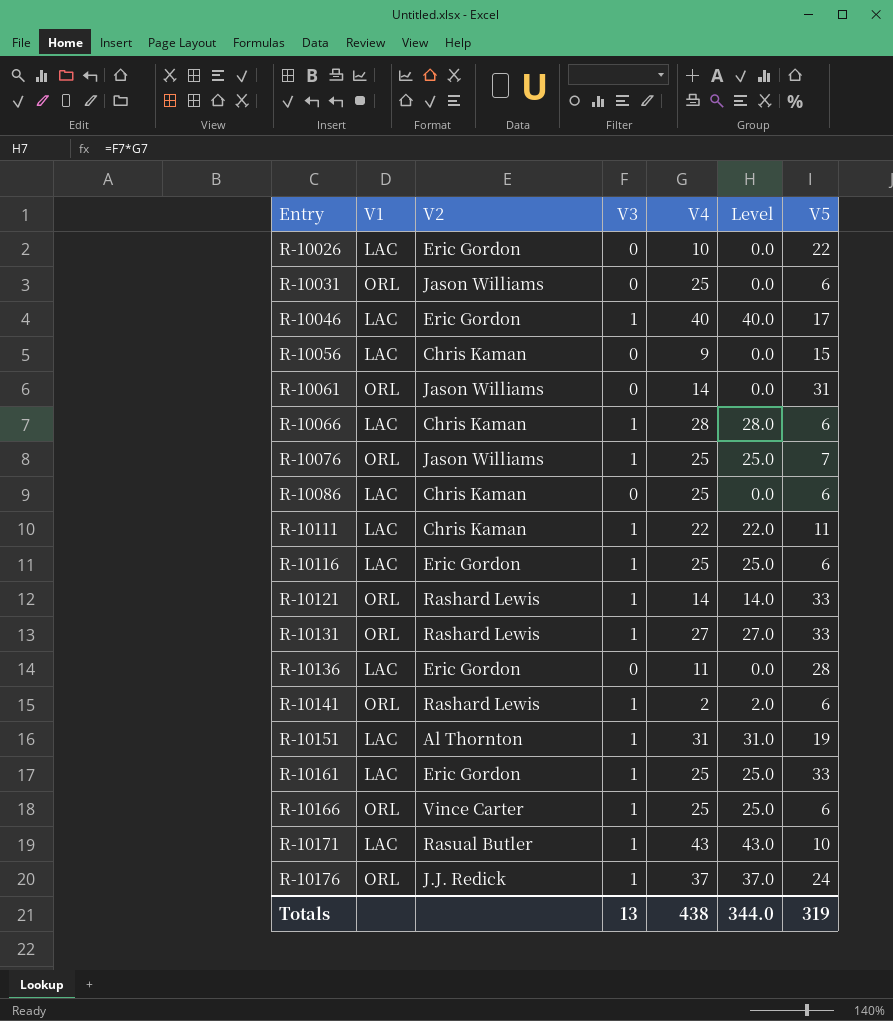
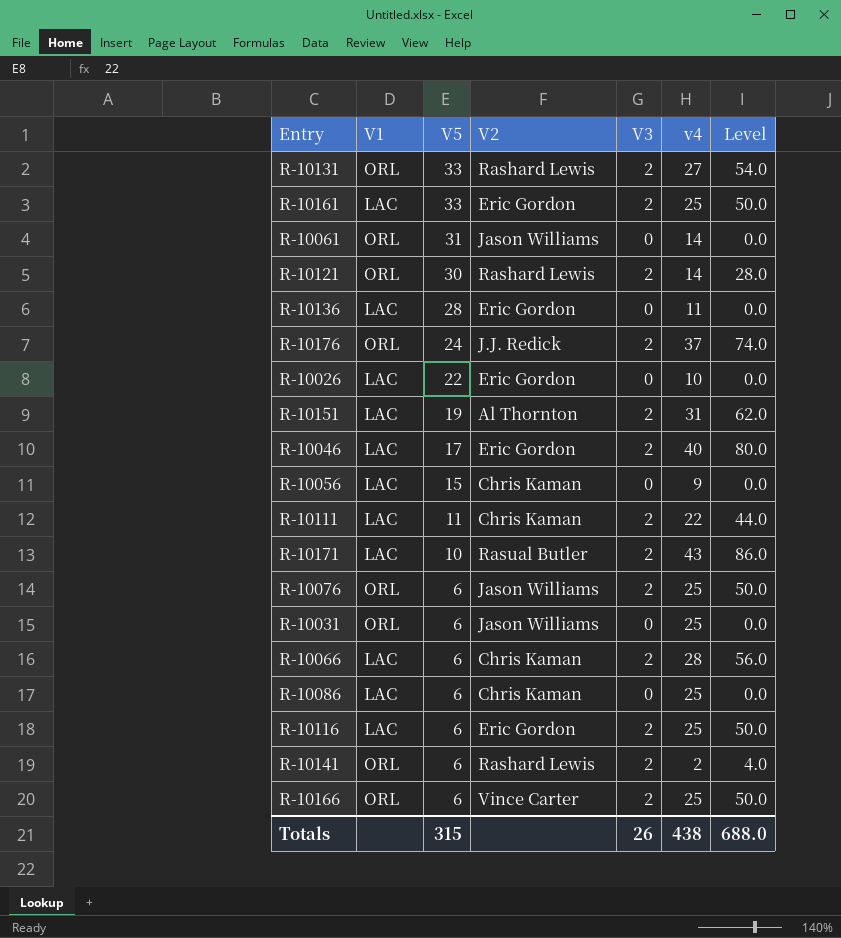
row order: Entry ascending -> V5 descending
column V5 | position: 7 -> 3
column name: V4 -> v4
R-10131 | V3: 1 -> 2
R-10131 | Level: 27.0 -> 54.0
R-10161 | V3: 1 -> 2
R-10161 | Level: 25.0 -> 50.0
R-10121 | V5: 33 -> 30
R-10121 | V3: 1 -> 2
R-10121 | Level: 14.0 -> 28.0
R-10176 | V3: 1 -> 2
R-10176 | Level: 37.0 -> 74.0
R-10151 | V3: 1 -> 2
R-10151 | Level: 31.0 -> 62.0
R-10046 | V3: 1 -> 2
R-10046 | Level: 40.0 -> 80.0
R-10111 | V3: 1 -> 2
R-10111 | Level: 22.0 -> 44.0
R-10171 | V3: 1 -> 2
R-10171 | Level: 43.0 -> 86.0
R-10076 | V5: 7 -> 6
R-10076 | V3: 1 -> 2
R-10076 | Level: 25.0 -> 50.0
R-10066 | V3: 1 -> 2
R-10066 | Level: 28.0 -> 56.0
R-10116 | V3: 1 -> 2
R-10116 | Level: 25.0 -> 50.0
R-10141 | V3: 1 -> 2
R-10141 | Level: 2.0 -> 4.0
R-10166 | V3: 1 -> 2
R-10166 | Level: 25.0 -> 50.0
Totals | V5: 319 -> 315
Totals | V3: 13 -> 26
Totals | Level: 344.0 -> 688.0

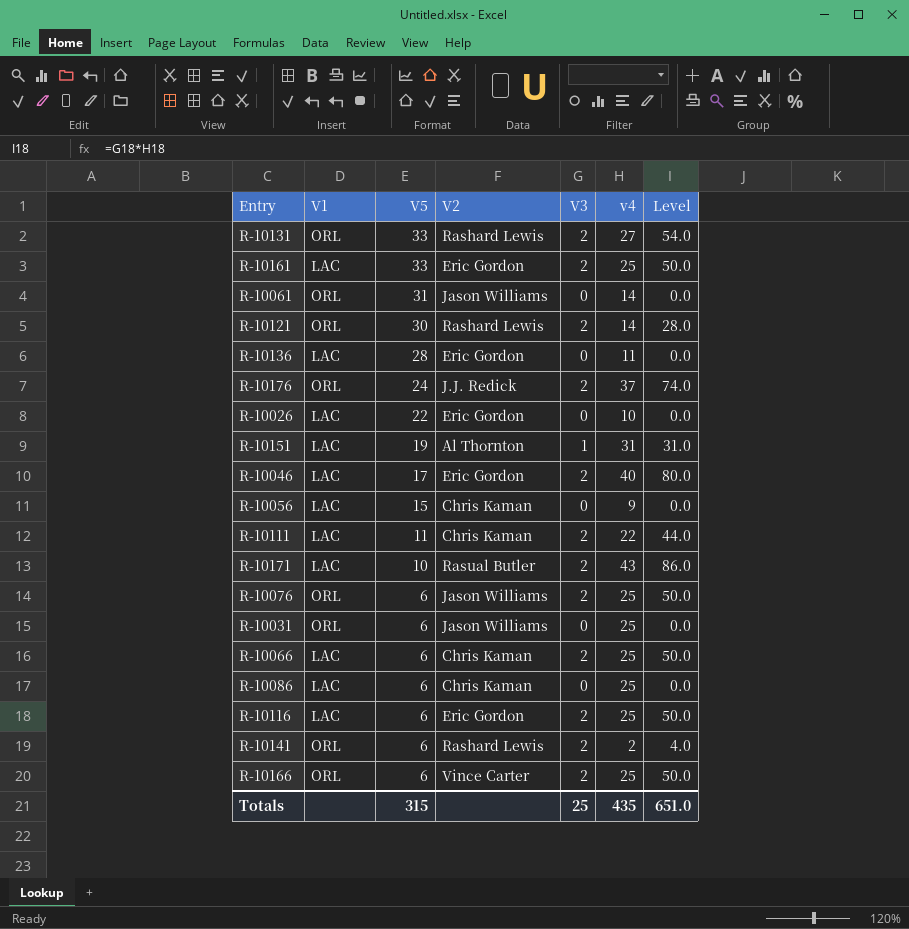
R-10151 | V3: 2 -> 1
R-10151 | Level: 62.0 -> 31.0
R-10066 | v4: 28 -> 25
R-10066 | Level: 56.0 -> 50.0
Totals | V3: 26 -> 25
Totals | v4: 438 -> 435
Totals | Level: 688.0 -> 651.0

